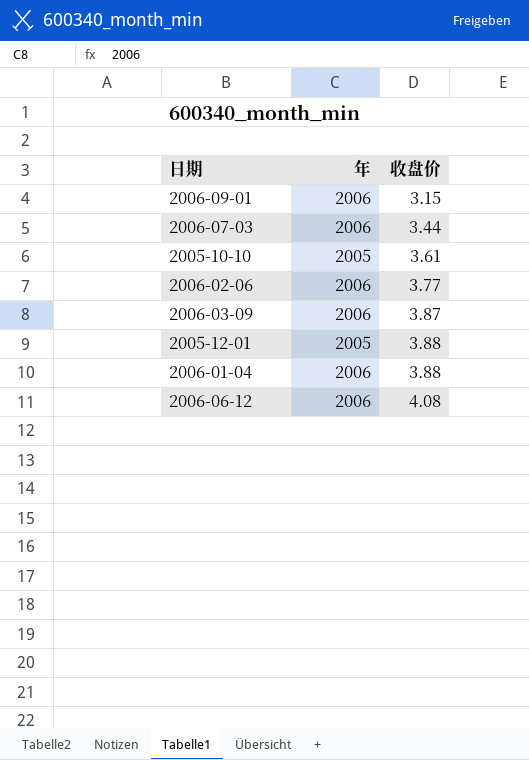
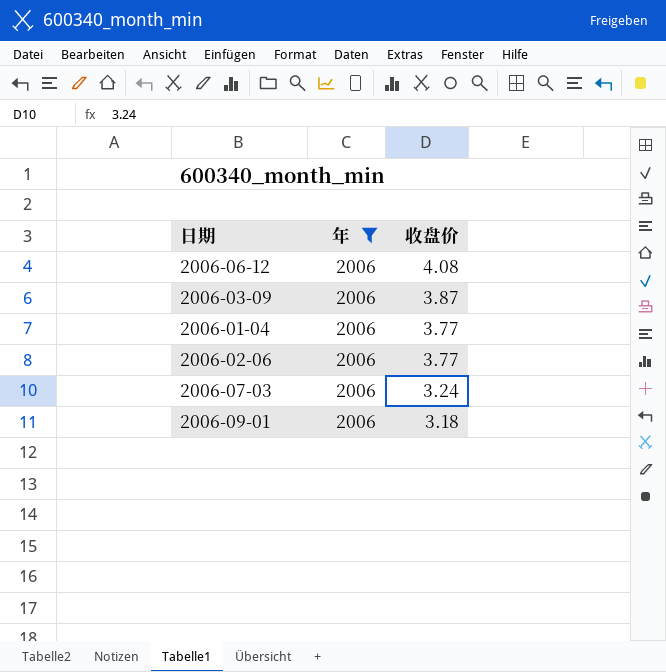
filter: none -> 年 = 2006
row order: 收盘价 ascending -> 收盘价 descending
2006-01-04 | 收盘价: 3.88 -> 3.77
2006-07-03 | 收盘价: 3.44 -> 3.24
2006-09-01 | 收盘价: 3.15 -> 3.18

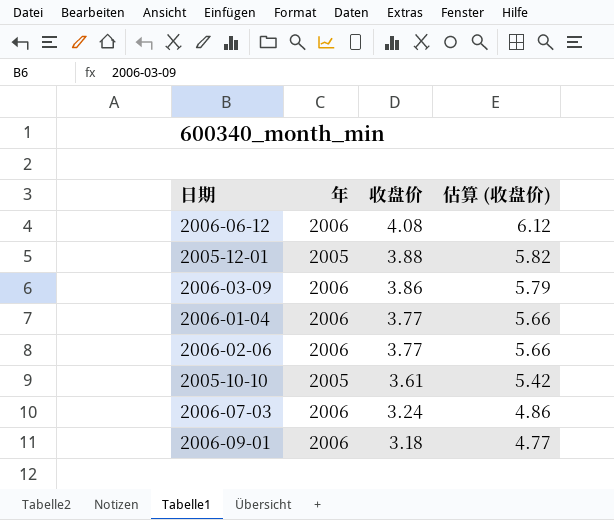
filter: 年 = 2006 -> none
column 估算 (收盘价) | formula: none -> [收盘价] * 1.5
2006-03-09 | 收盘价: 3.87 -> 3.86

